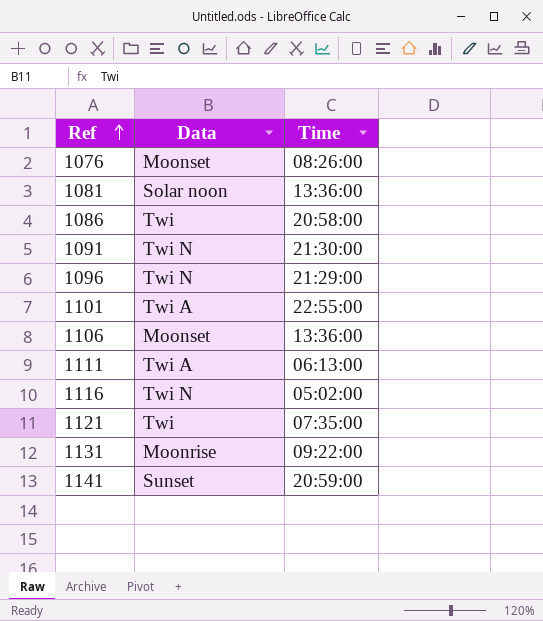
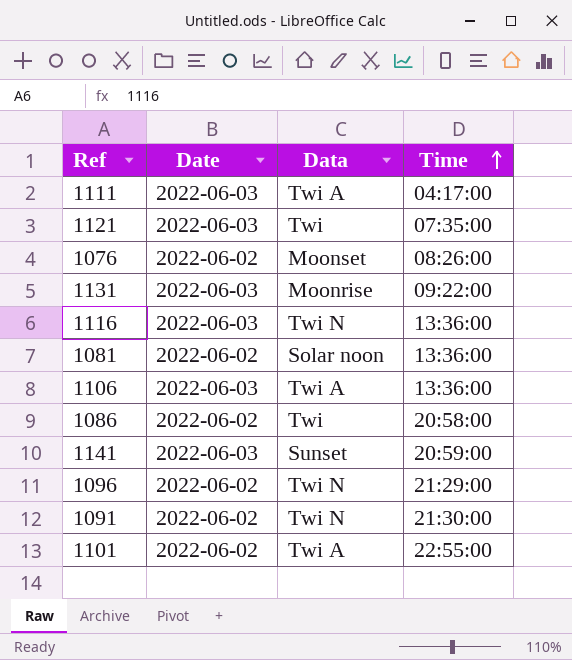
row order: Ref ascending -> Time ascending
column Date | position: none -> 2
1111 | Time: 06:13:00 -> 04:17:00
1116 | Time: 05:02:00 -> 13:36:00
1106 | Data: Moonset -> Twi A

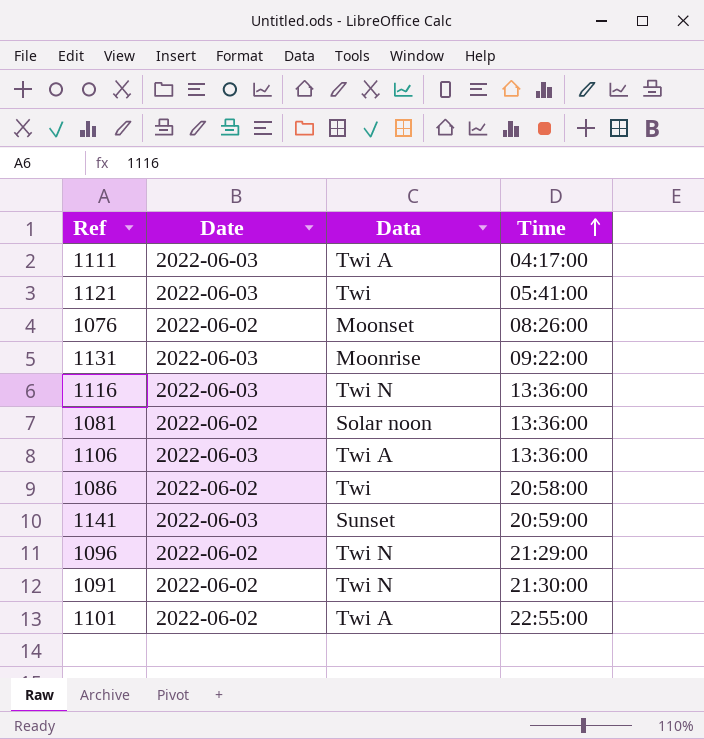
1121 | Time: 07:35:00 -> 05:41:00

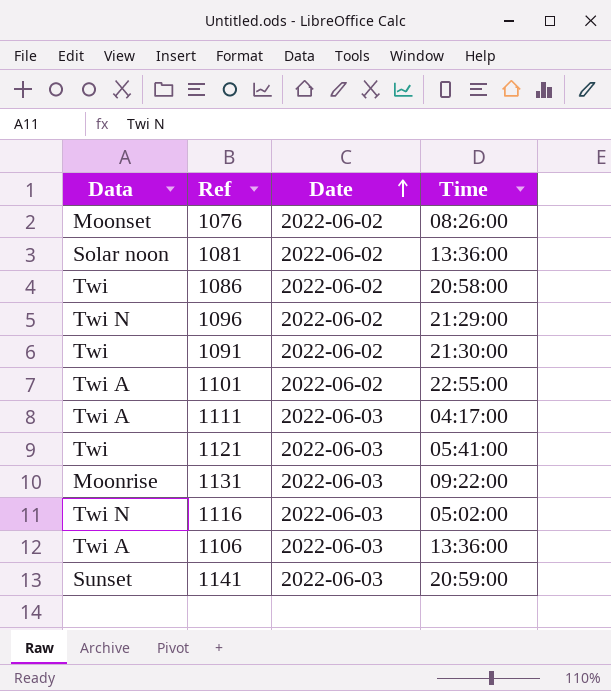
row order: Time ascending -> Date ascending
column Data | position: 3 -> 1
1091 | Data: Twi N -> Twi
1116 | Time: 13:36:00 -> 05:02:00

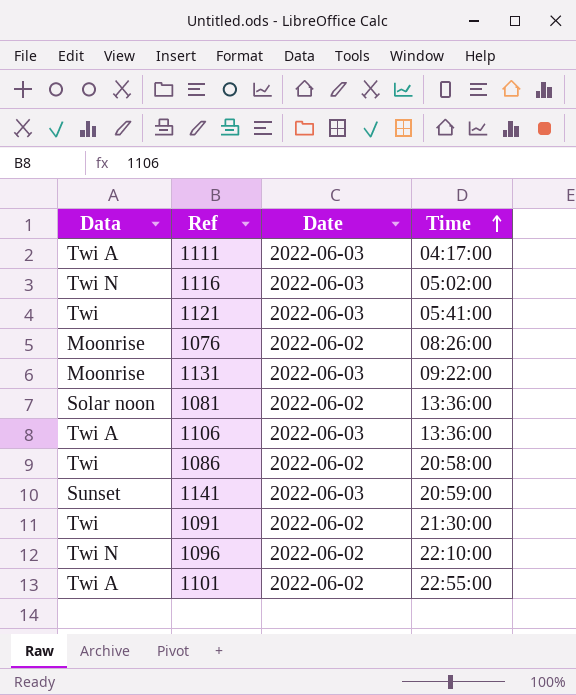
row order: Date ascending -> Time ascending
1076 | Data: Moonset -> Moonrise
1096 | Time: 21:29:00 -> 22:10:00

